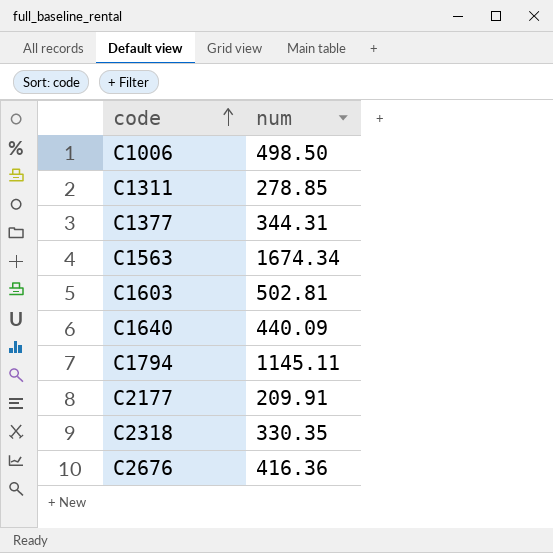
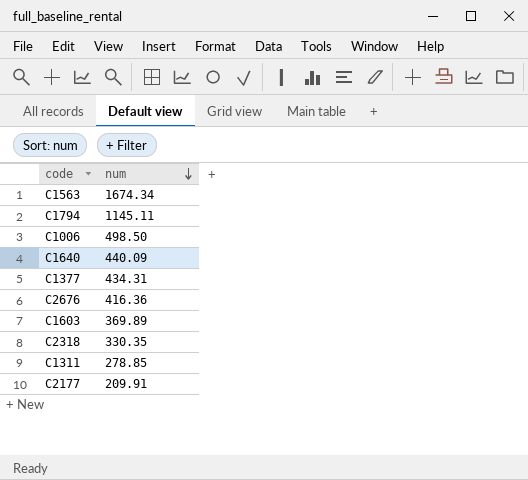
row order: code ascending -> num descending
C1377 | num: 344.31 -> 434.31
C1603 | num: 502.81 -> 369.89

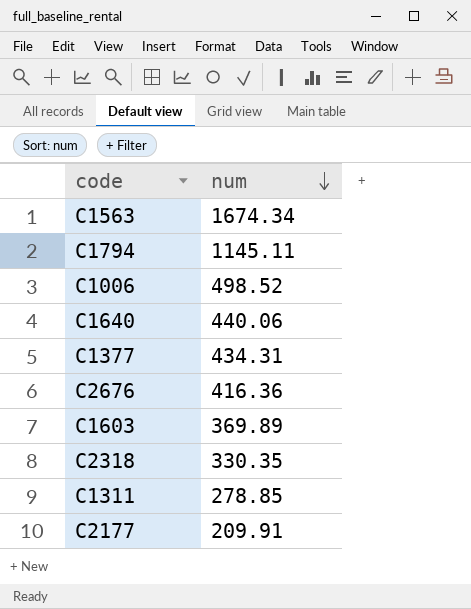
C1006 | num: 498.50 -> 498.52
C1640 | num: 440.09 -> 440.06

